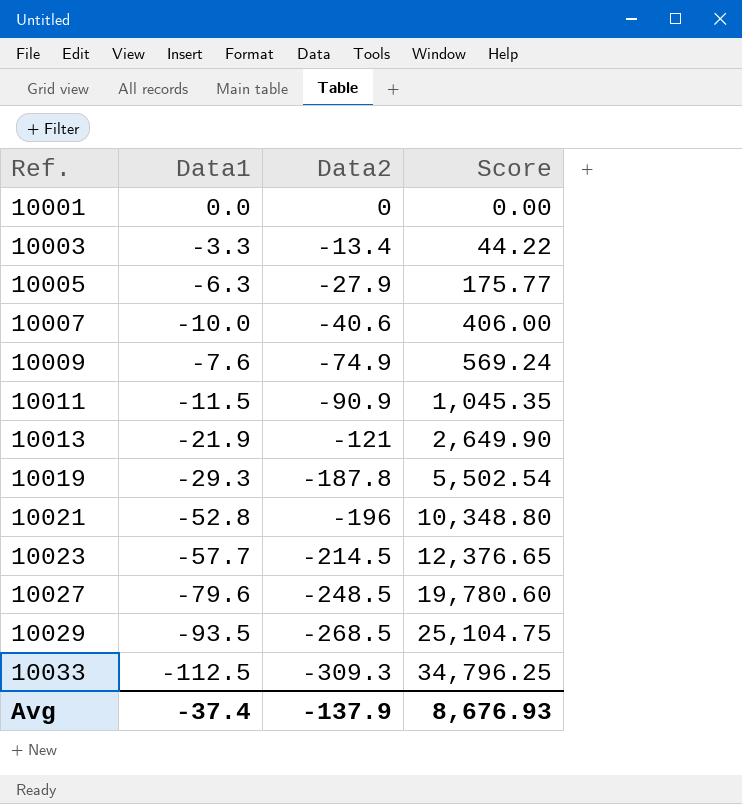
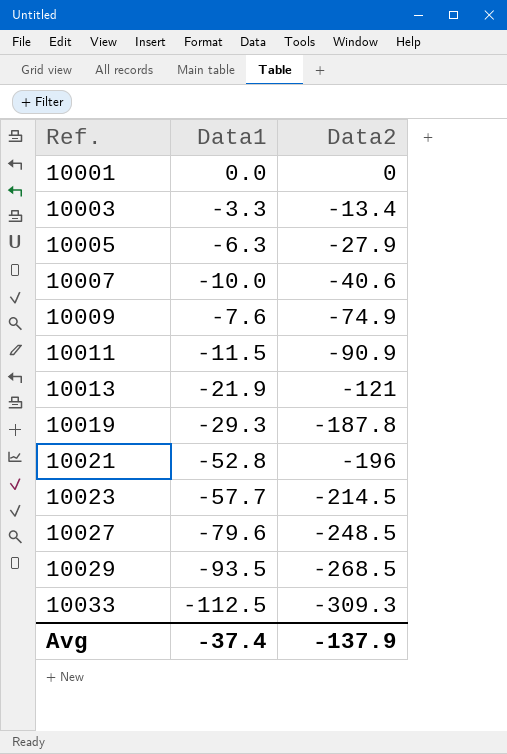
column Score | formula: [Data1] * [Data2] -> none

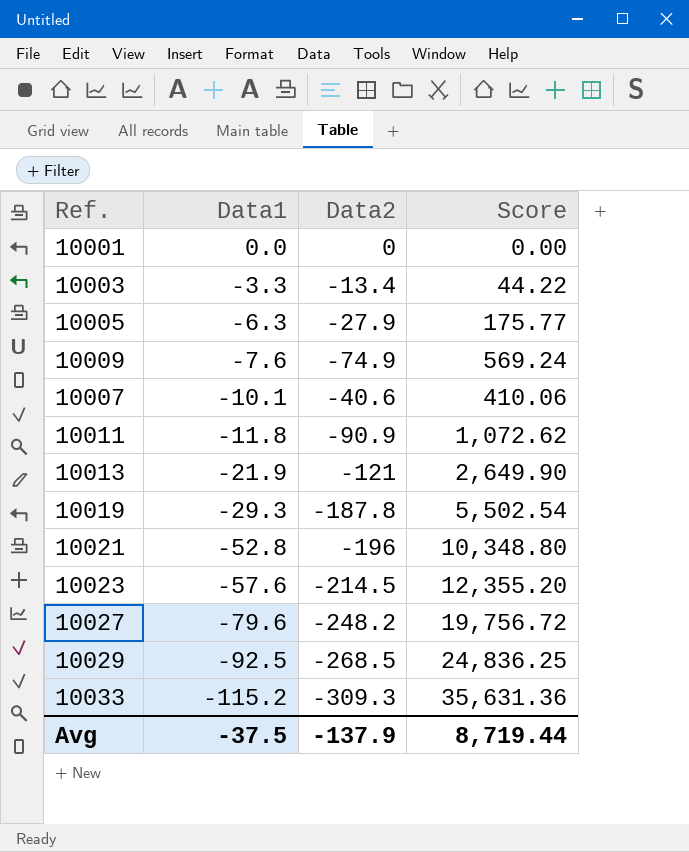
row order: Ref. ascending -> Data1 descending
column Score | formula: none -> [Data1] * [Data2]
10007 | Data1: -10.0 -> -10.1
10011 | Data1: -11.5 -> -11.8
10023 | Data1: -57.7 -> -57.6
10027 | Data2: -248.5 -> -248.2
10029 | Data1: -93.5 -> -92.5
10033 | Data1: -112.5 -> -115.2
Avg | Data1: -37.4 -> -37.5

